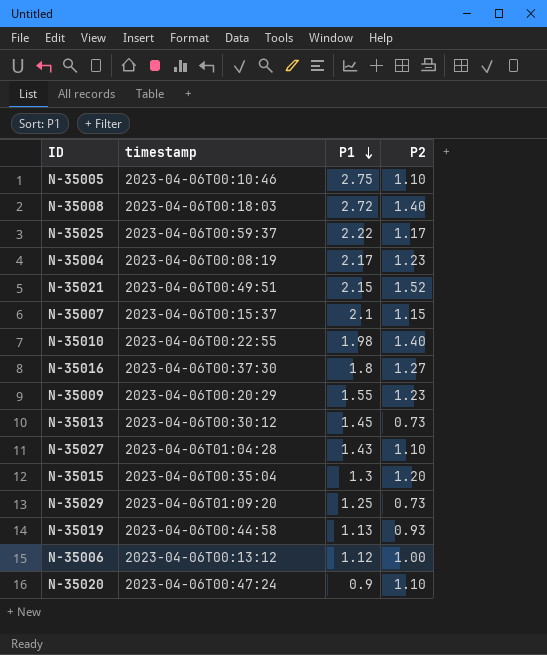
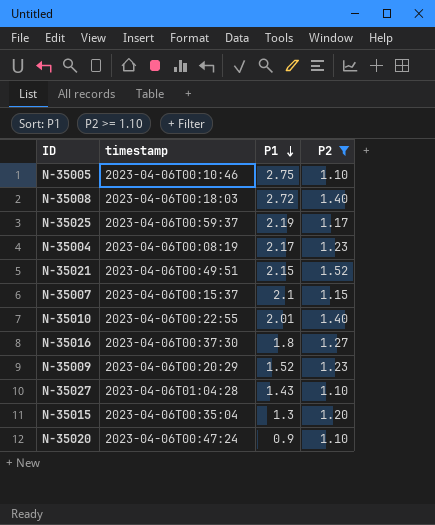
filter: none -> P2 >= 1.10
N-35025 | P1: 2.22 -> 2.19
N-35010 | P1: 1.98 -> 2.01
N-35009 | P1: 1.55 -> 1.52

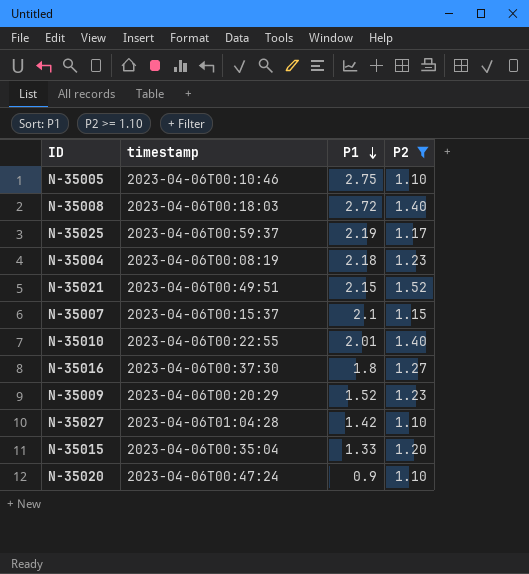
N-35004 | P1: 2.17 -> 2.18
N-35027 | P1: 1.43 -> 1.42
N-35015 | P1: 1.3 -> 1.33

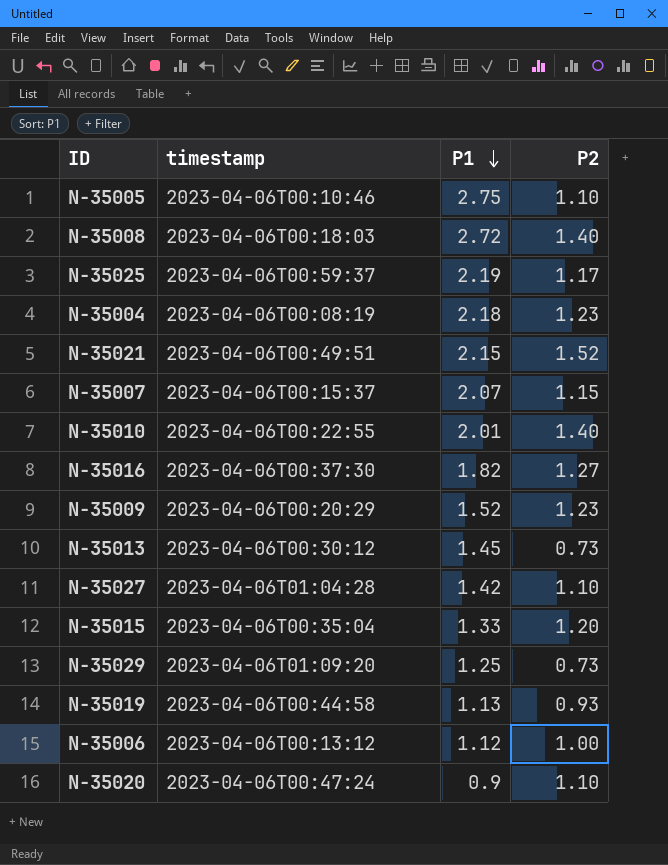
filter: P2 >= 1.10 -> none
N-35007 | P1: 2.1 -> 2.07
N-35016 | P1: 1.8 -> 1.82

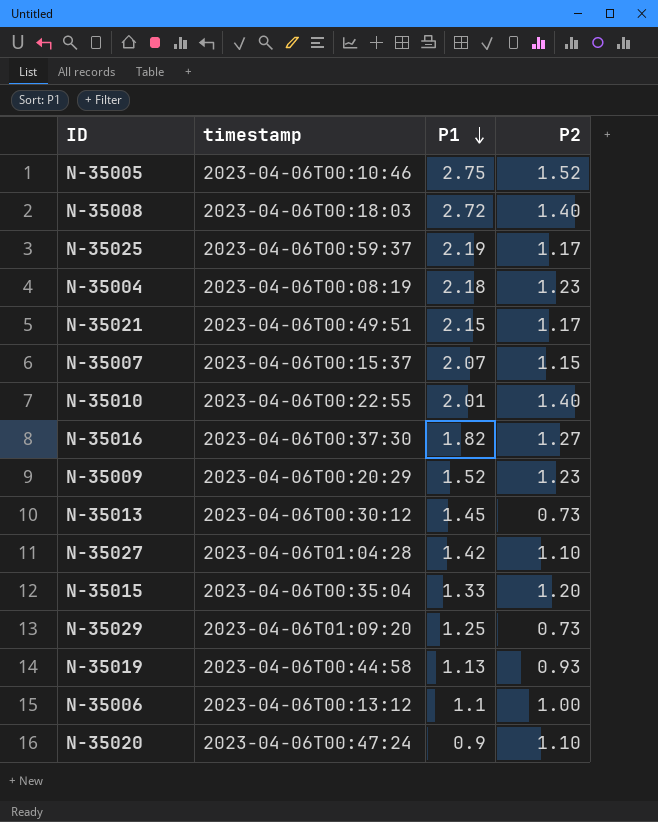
N-35005 | P2: 1.10 -> 1.52
N-35021 | P2: 1.52 -> 1.17
N-35006 | P1: 1.12 -> 1.1

